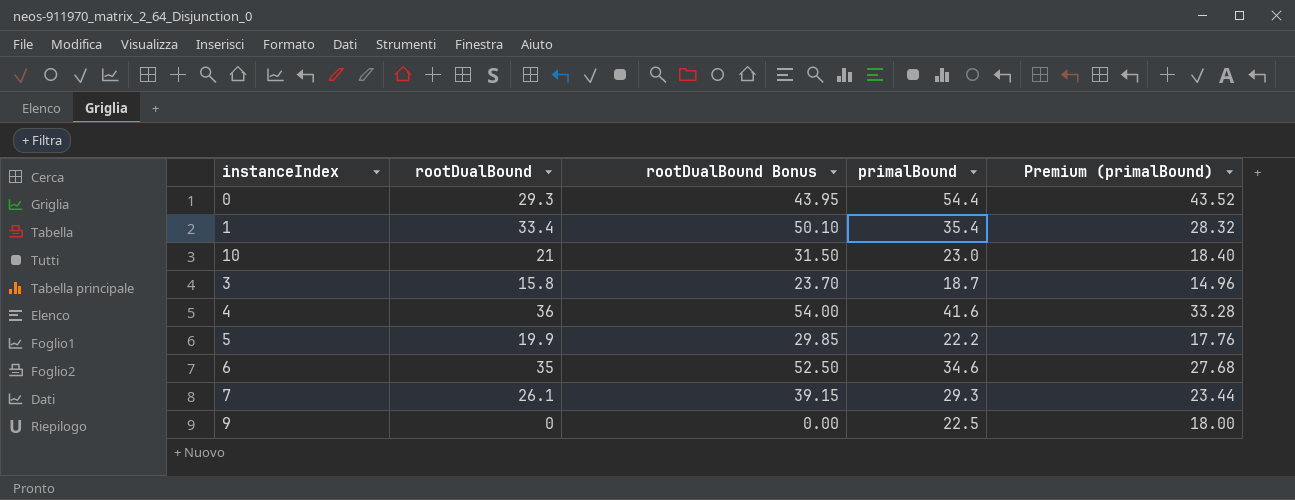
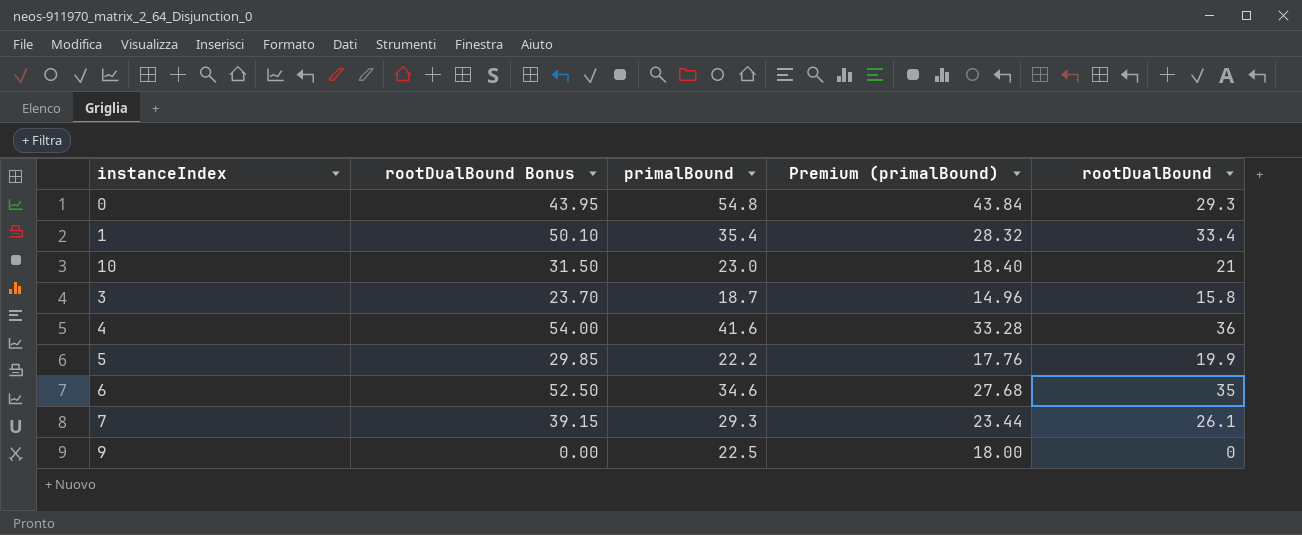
column rootDualBound | position: 2 -> 5
0 | primalBound: 54.4 -> 54.8
0 | Premium (primalBound): 43.52 -> 43.84

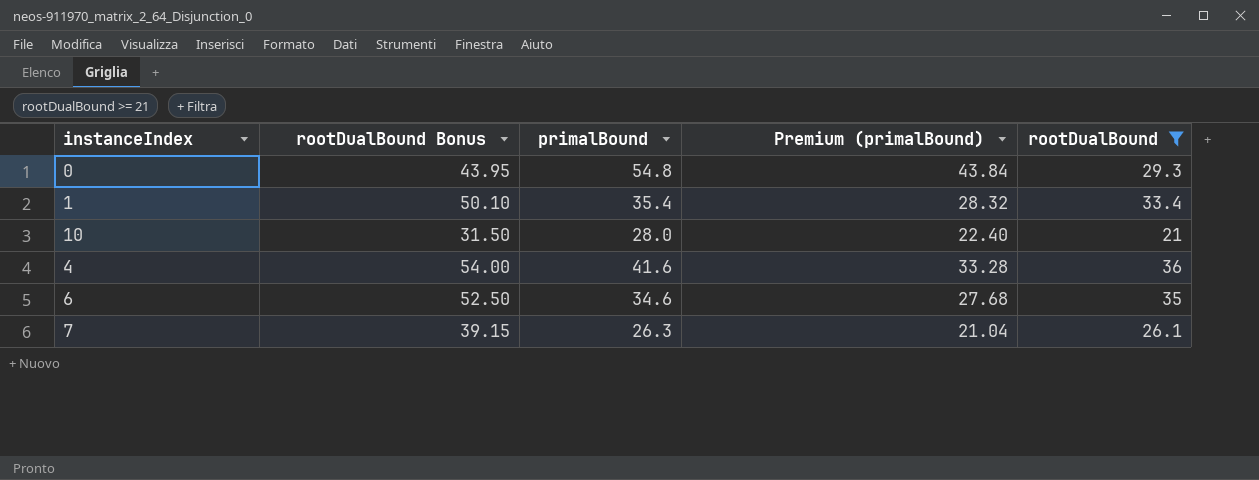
filter: none -> rootDualBound >= 21
10 | primalBound: 23.0 -> 28.0
10 | Premium (primalBound): 18.40 -> 22.40
7 | primalBound: 29.3 -> 26.3
7 | Premium (primalBound): 23.44 -> 21.04

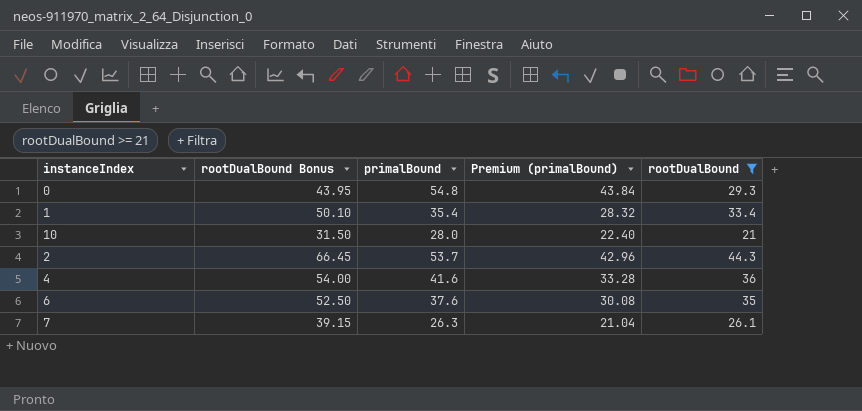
row 2: none -> 66.45 | 53.7 | 42.96 | 44.3
6 | primalBound: 34.6 -> 37.6
6 | Premium (primalBound): 27.68 -> 30.08

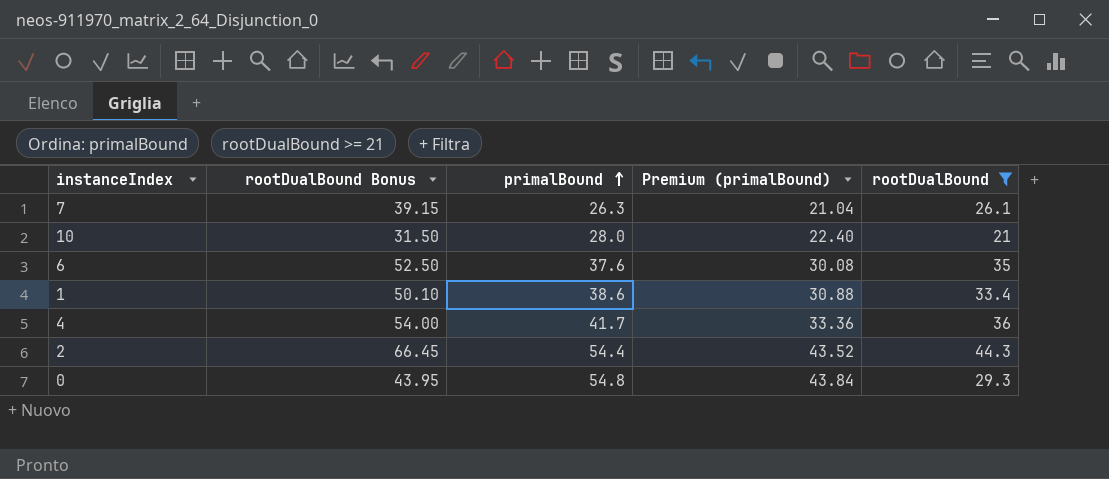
row order: none -> primalBound ascending
1 | primalBound: 35.4 -> 38.6
1 | Premium (primalBound): 28.32 -> 30.88
4 | primalBound: 41.6 -> 41.7
4 | Premium (primalBound): 33.28 -> 33.36
2 | primalBound: 53.7 -> 54.4
2 | Premium (primalBound): 42.96 -> 43.52

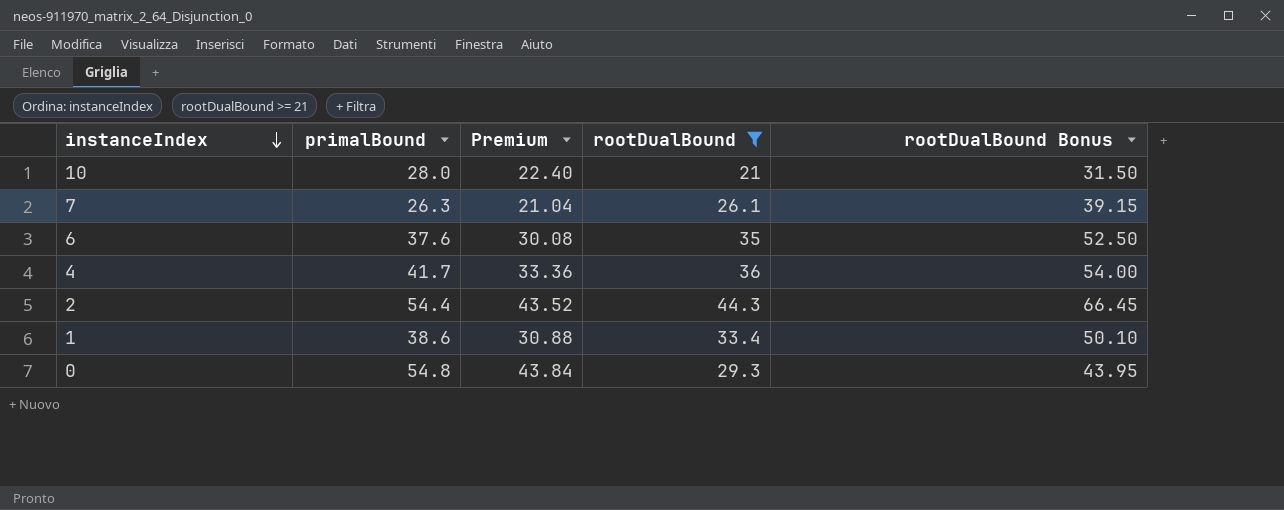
row order: primalBound ascending -> instanceIndex descending
column name: Premium (primalBound) -> Premium
column rootDualBound Bonus | position: 2 -> 5

